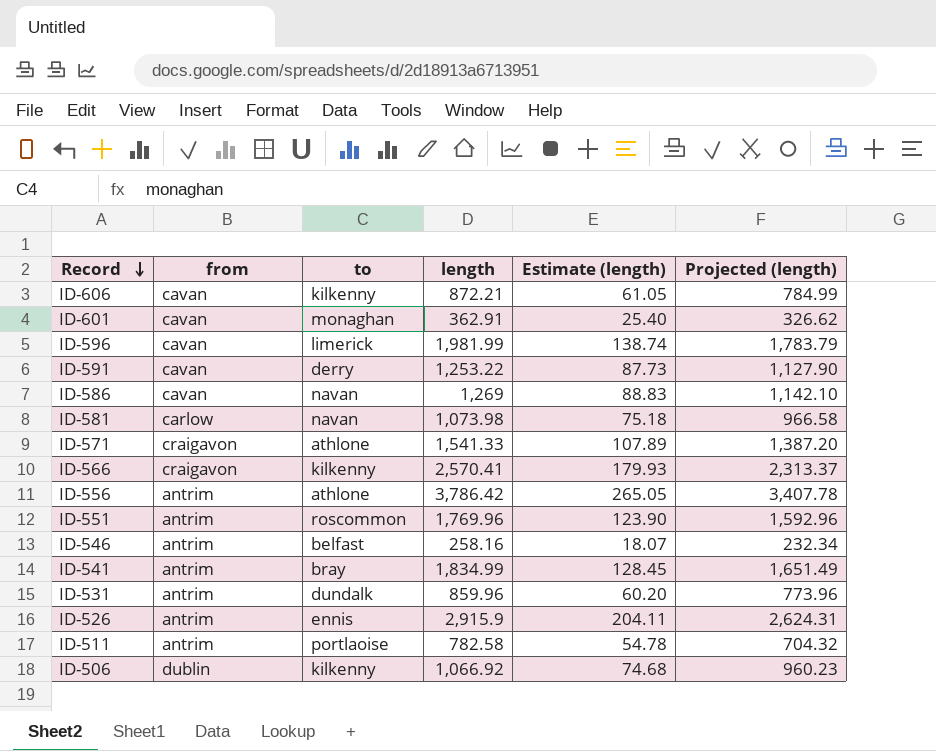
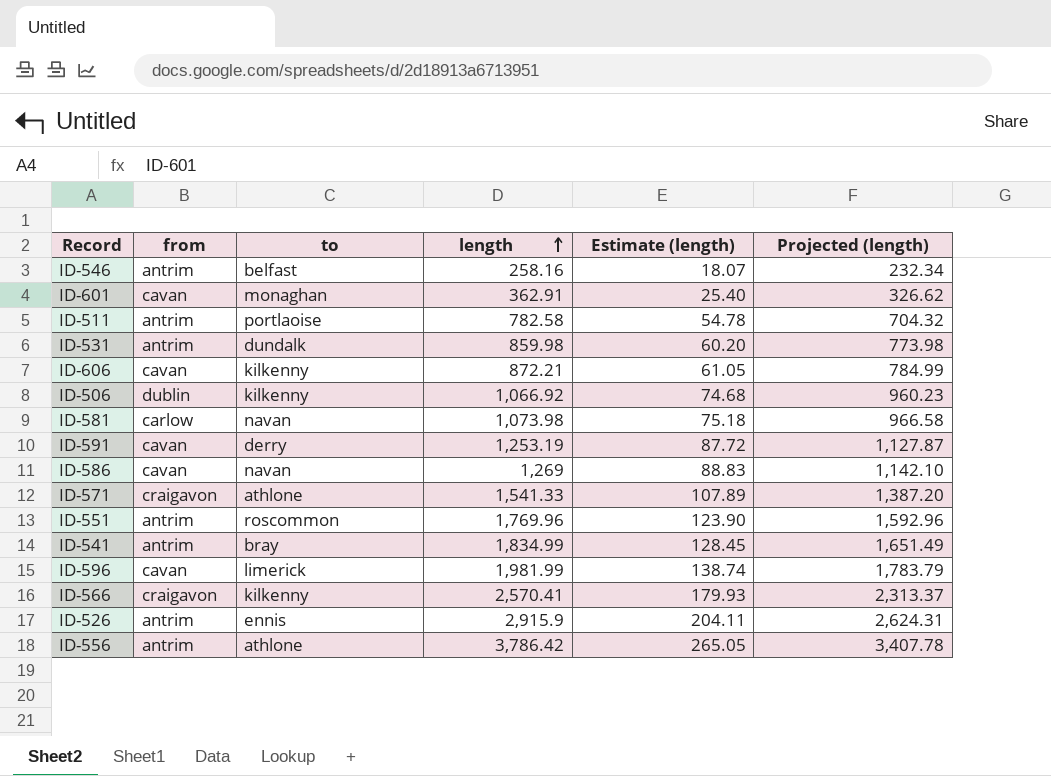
row order: Record descending -> length ascending
ID-531 | length: 859.96 -> 859.98
ID-531 | Projected (length): 773.96 -> 773.98
ID-591 | length: 1,253.22 -> 1,253.19
ID-591 | Estimate (length): 87.73 -> 87.72
ID-591 | Projected (length): 1,127.90 -> 1,127.87

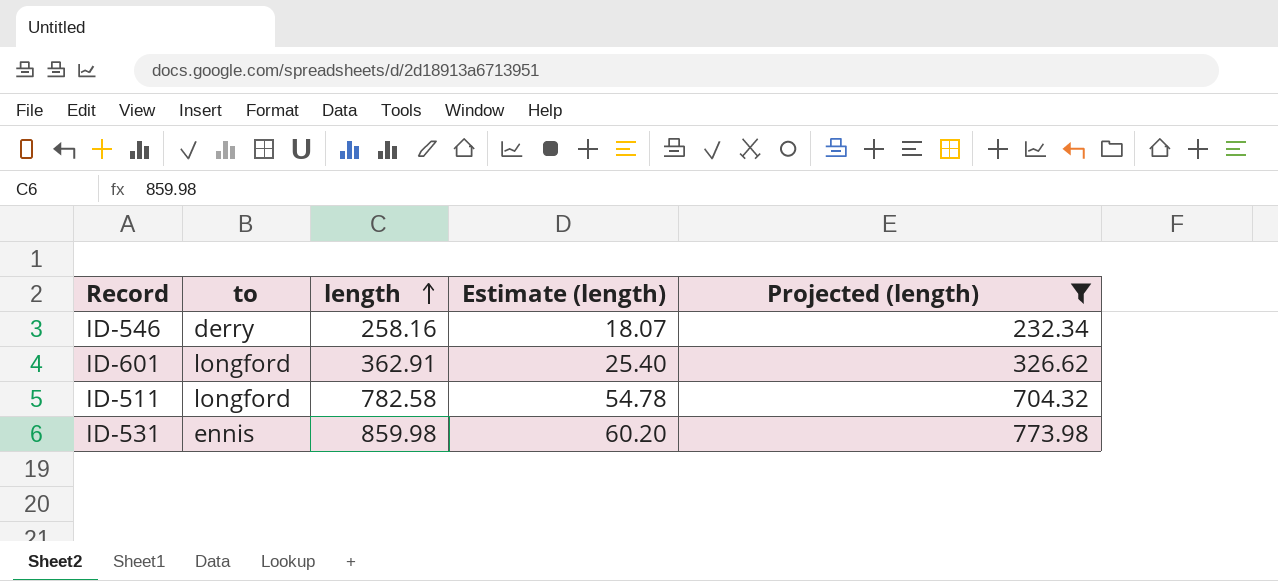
filter: none -> Projected (length) <= 773.98
column from | position: 2 -> none
ID-546 | to: belfast -> derry
ID-601 | to: monaghan -> longford
ID-511 | to: portlaoise -> longford
ID-531 | to: dundalk -> ennis

